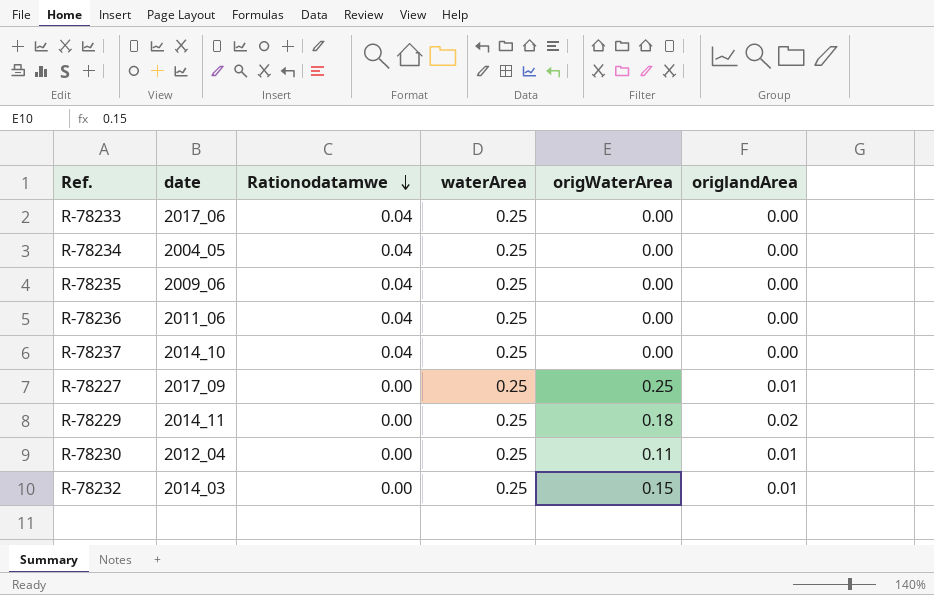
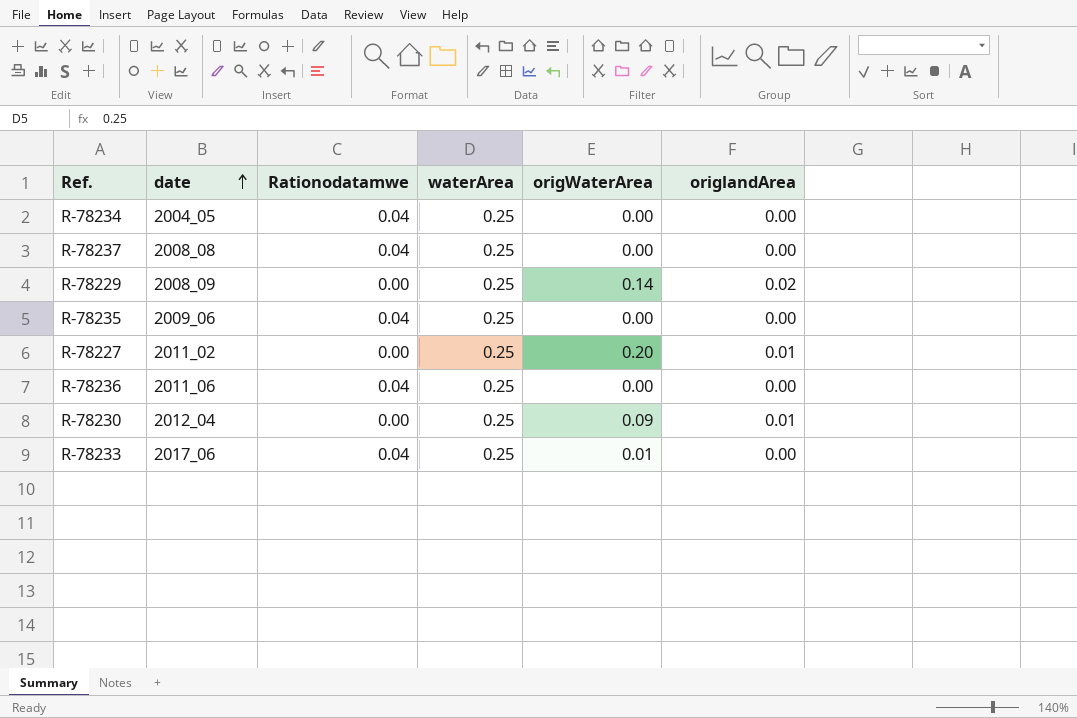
row order: Rationodatamwe descending -> date ascending
row R-78232: 2014_03 | 0.00 | 0.25 | 0.15 | 0.01 -> none
R-78237 | date: 2014_10 -> 2008_08
R-78229 | date: 2014_11 -> 2008_09
R-78229 | origWaterArea: 0.18 -> 0.14
R-78227 | date: 2017_09 -> 2011_02
R-78227 | origWaterArea: 0.25 -> 0.20
R-78230 | origWaterArea: 0.11 -> 0.09
R-78233 | origWaterArea: 0.00 -> 0.01

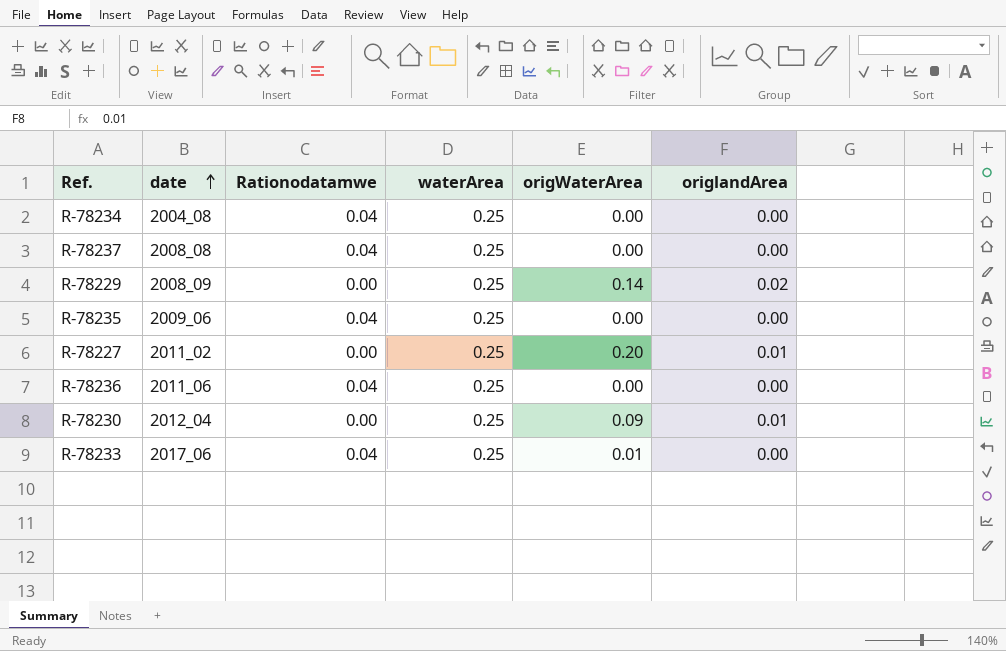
R-78234 | date: 2004_05 -> 2004_08

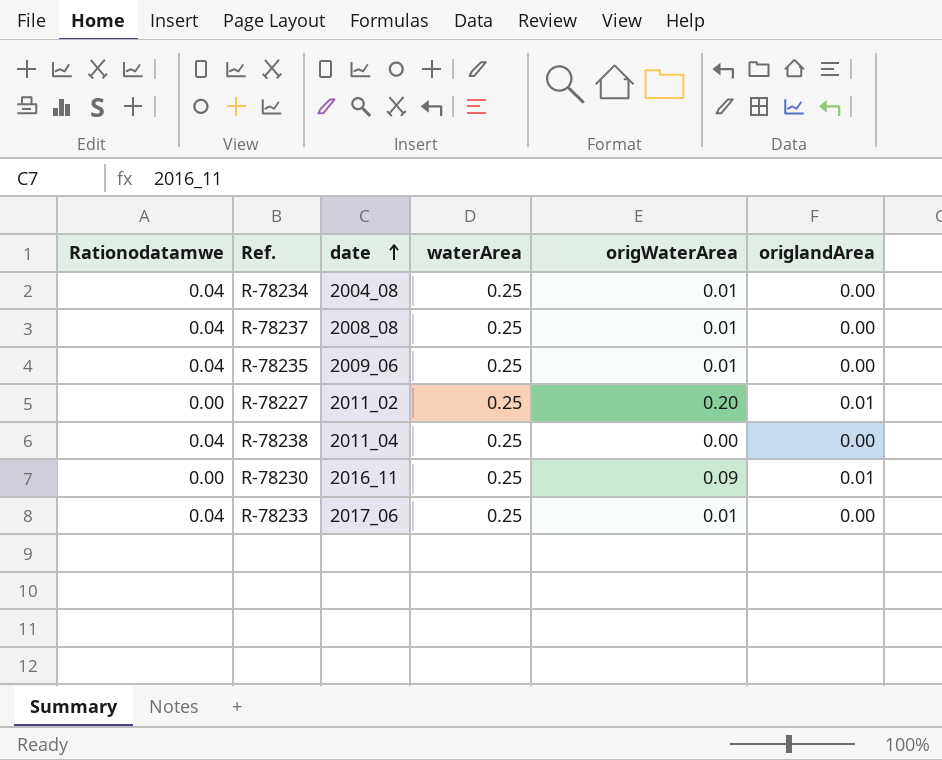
column Rationodatamwe | position: 3 -> 1
row R-78229: 2008_09 | 0.00 | 0.25 | 0.14 | 0.02 -> none
row R-78236: 2011_06 | 0.04 | 0.25 | 0.00 | 0.00 -> none
R-78234 | origWaterArea: 0.00 -> 0.01
R-78237 | origWaterArea: 0.00 -> 0.01
R-78235 | origWaterArea: 0.00 -> 0.01
row R-78238: none -> 0.04 | 2011_04 | 0.25 | 0.00 | 0.00
R-78230 | date: 2012_04 -> 2016_11

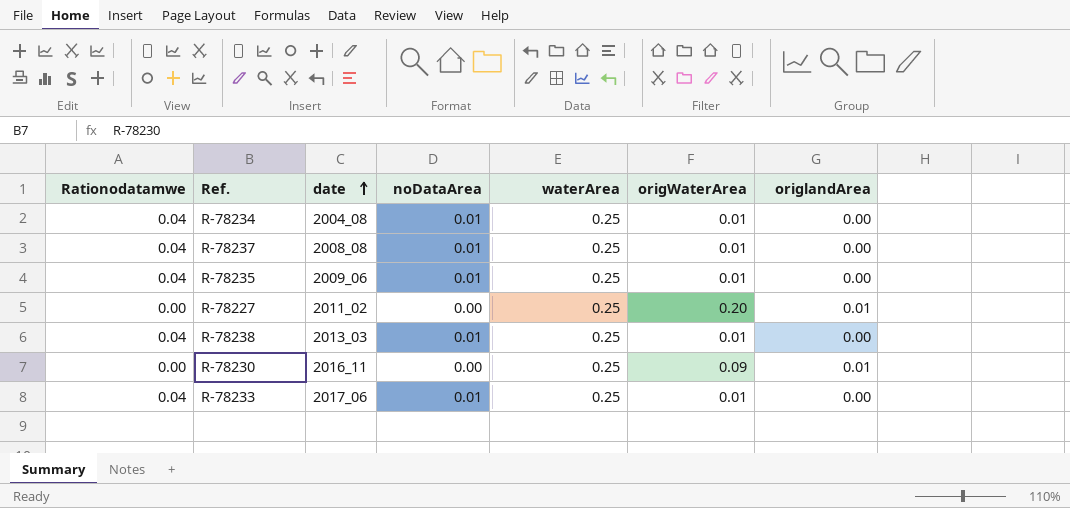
column noDataArea | position: none -> 4
R-78238 | date: 2011_04 -> 2013_03
R-78238 | origWaterArea: 0.00 -> 0.01

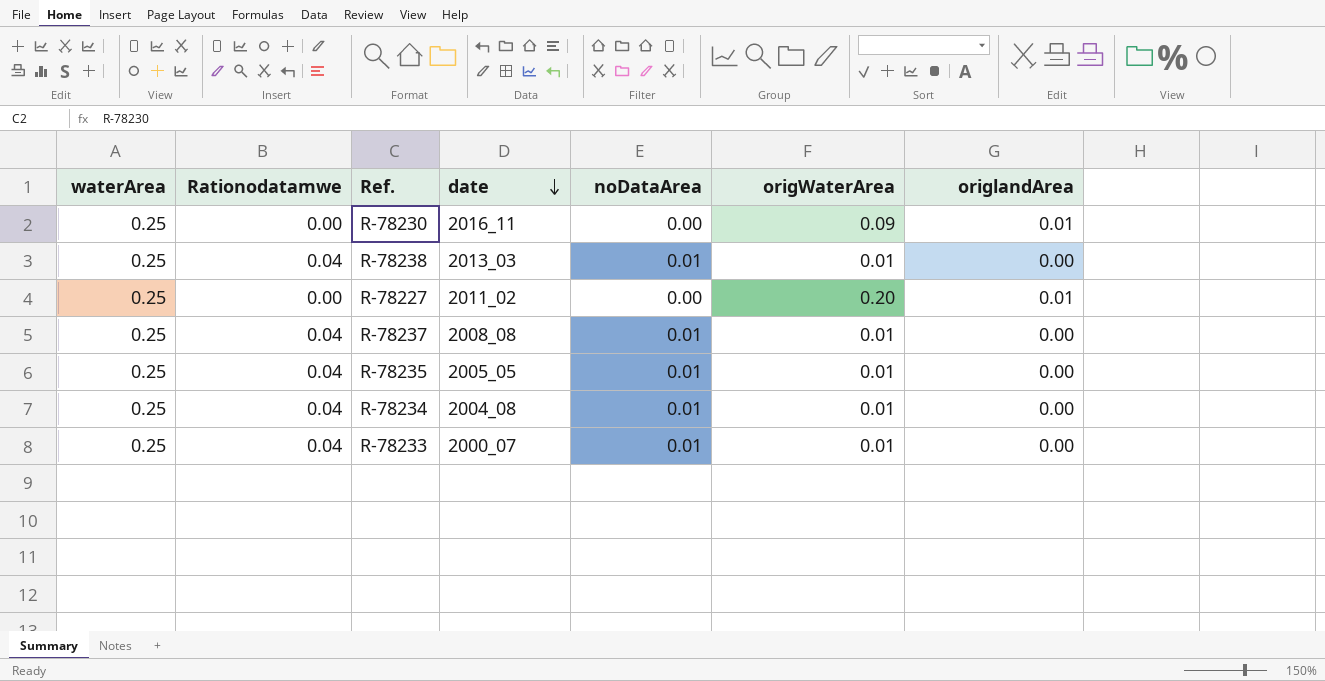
row order: date ascending -> date descending
column waterArea | position: 5 -> 1
R-78235 | date: 2009_06 -> 2005_05
R-78233 | date: 2017_06 -> 2000_07

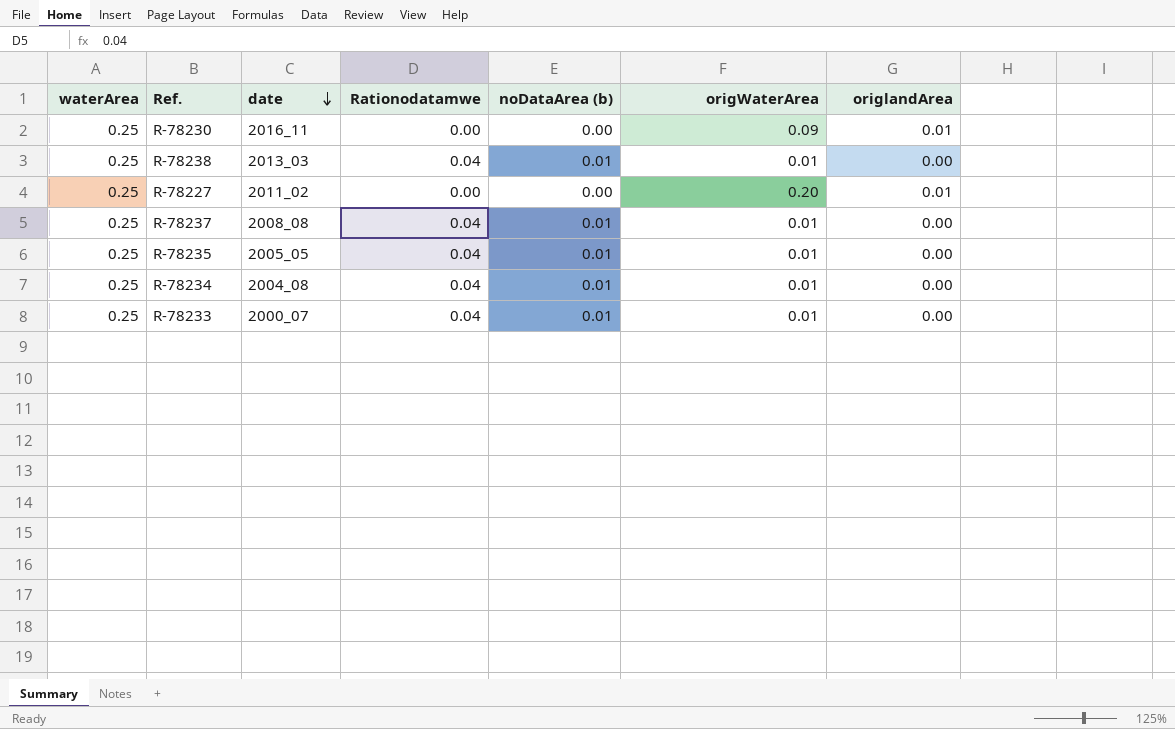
column Rationodatamwe | position: 2 -> 4
column name: noDataArea -> noDataArea (b)

